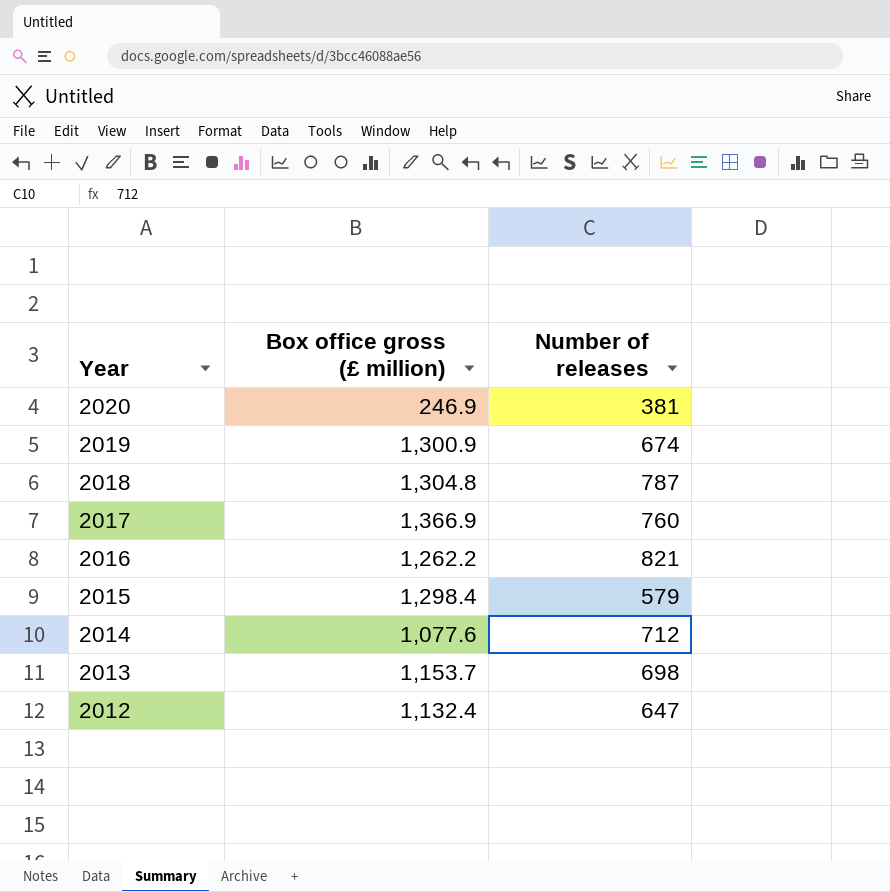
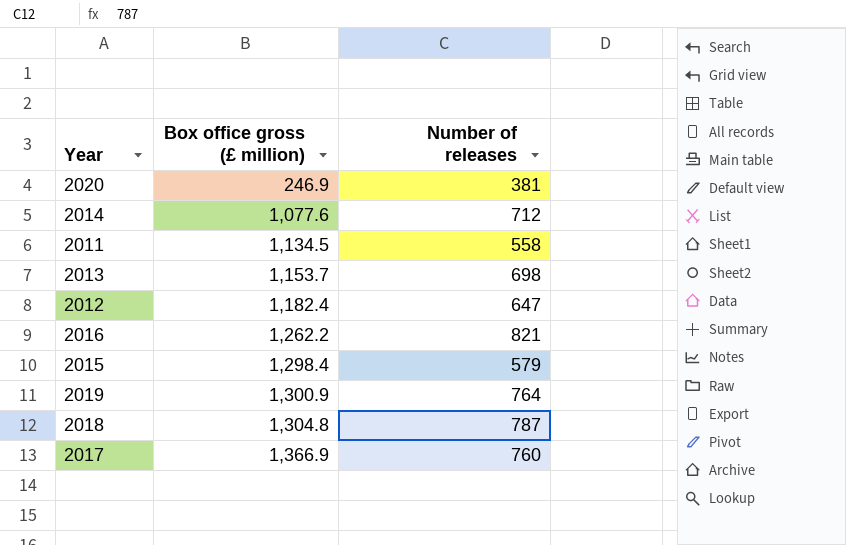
row order: Year descending -> Box office gross (£ million) ascending
row 2011: none -> 1,134.5 | 558
2012 | Box office gross (£ million): 1,132.4 -> 1,182.4
2019 | Number of releases: 674 -> 764

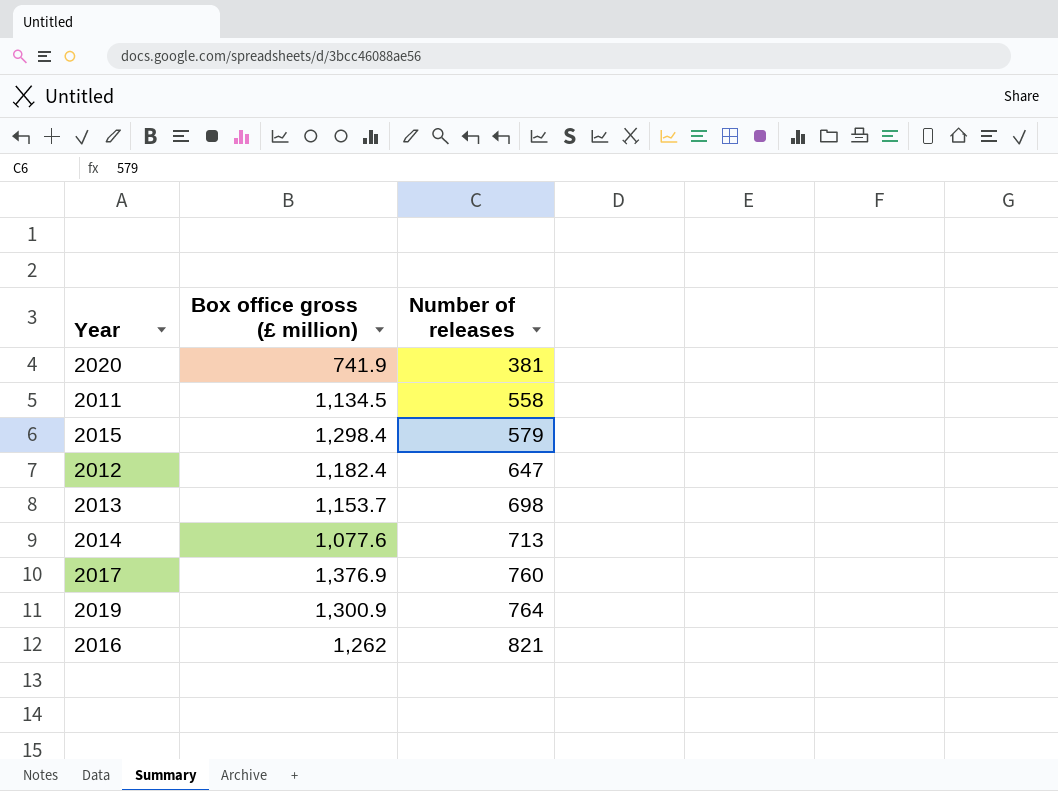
row order: Box office gross (£ million) ascending -> Number of releases ascending
row 2018: 1,304.8 | 787 -> none
2020 | Box office gross (£ million): 246.9 -> 741.9
2014 | Number of releases: 712 -> 713
2017 | Box office gross (£ million): 1,366.9 -> 1,376.9
2016 | Box office gross (£ million): 1,262.2 -> 1,262

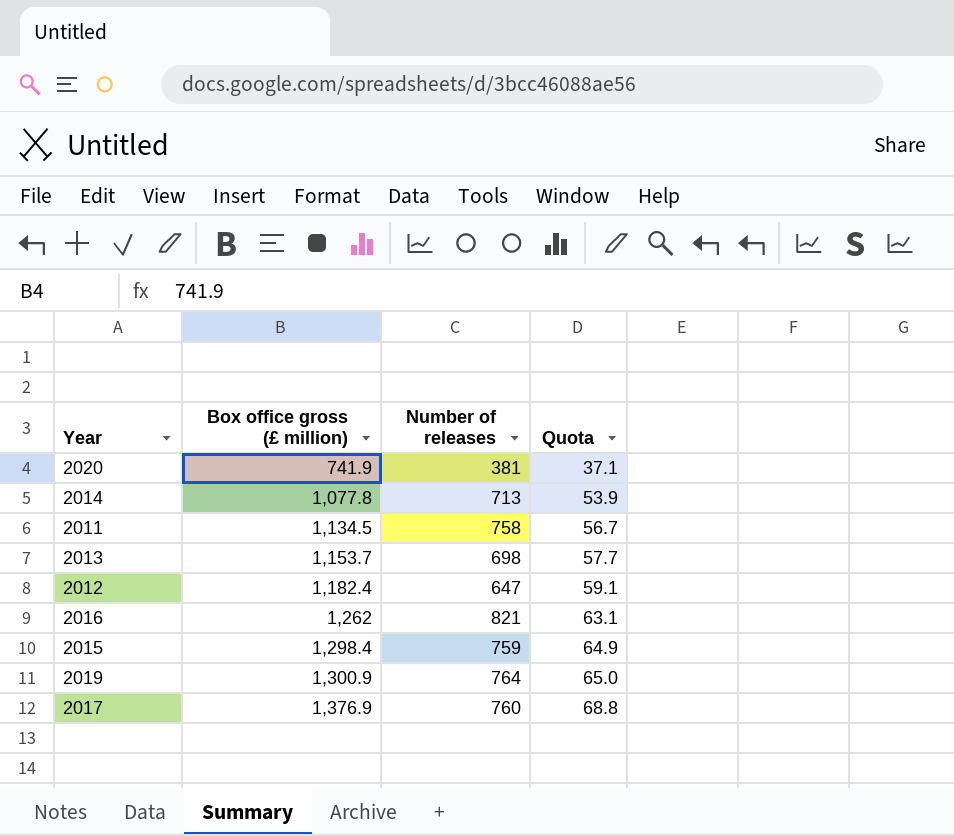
row order: Number of releases ascending -> Box office gross (£ million) ascending
column Quota | formula: none -> [Box office gross (£ million)] * 0.05
2014 | Box office gross (£ million): 1,077.6 -> 1,077.8
2011 | Number of releases: 558 -> 758
2015 | Number of releases: 579 -> 759

